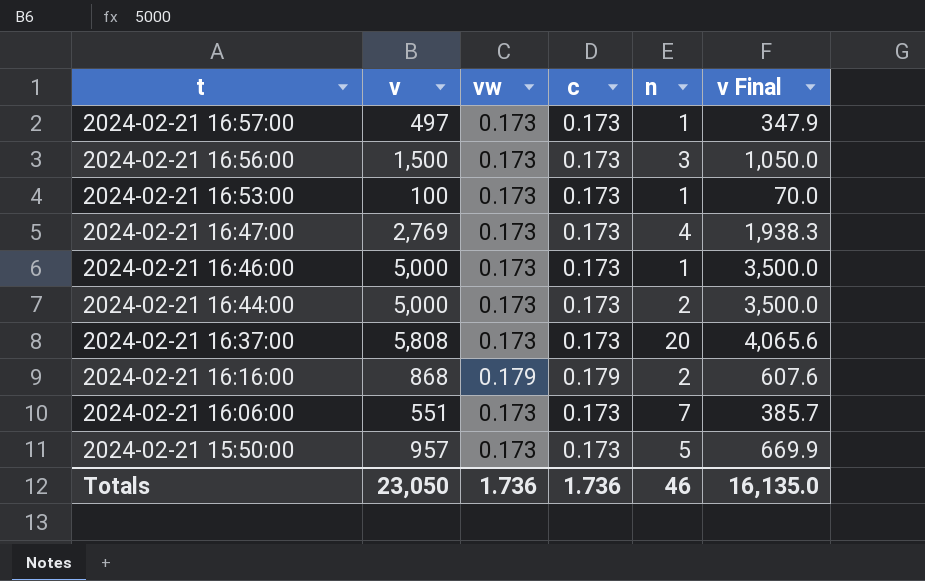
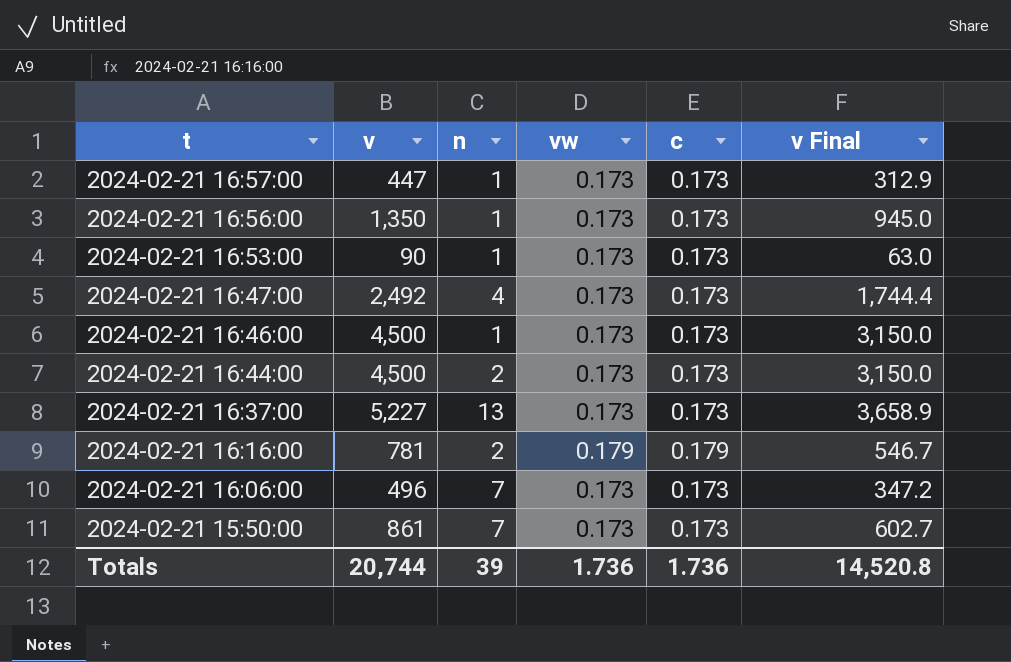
column n | position: 5 -> 3
2024-02-21 16:57:00 | v: 497 -> 447
2024-02-21 16:57:00 | v Final: 347.9 -> 312.9
2024-02-21 16:56:00 | v: 1,500 -> 1,350
2024-02-21 16:56:00 | n: 3 -> 1
2024-02-21 16:56:00 | v Final: 1,050.0 -> 945.0
2024-02-21 16:53:00 | v: 100 -> 90
2024-02-21 16:53:00 | v Final: 70.0 -> 63.0
2024-02-21 16:47:00 | v: 2,769 -> 2,492
2024-02-21 16:47:00 | v Final: 1,938.3 -> 1,744.4
2024-02-21 16:46:00 | v: 5,000 -> 4,500
2024-02-21 16:46:00 | v Final: 3,500.0 -> 3,150.0
2024-02-21 16:44:00 | v: 5,000 -> 4,500
2024-02-21 16:44:00 | v Final: 3,500.0 -> 3,150.0
2024-02-21 16:37:00 | v: 5,808 -> 5,227
2024-02-21 16:37:00 | n: 20 -> 13
2024-02-21 16:37:00 | v Final: 4,065.6 -> 3,658.9
2024-02-21 16:16:00 | v: 868 -> 781
2024-02-21 16:16:00 | v Final: 607.6 -> 546.7
2024-02-21 16:06:00 | v: 551 -> 496
2024-02-21 16:06:00 | v Final: 385.7 -> 347.2
2024-02-21 15:50:00 | v: 957 -> 861
2024-02-21 15:50:00 | n: 5 -> 7
2024-02-21 15:50:00 | v Final: 669.9 -> 602.7
Totals | v: 23,050 -> 20,744
Totals | n: 46 -> 39
Totals | v Final: 16,135.0 -> 14,520.8

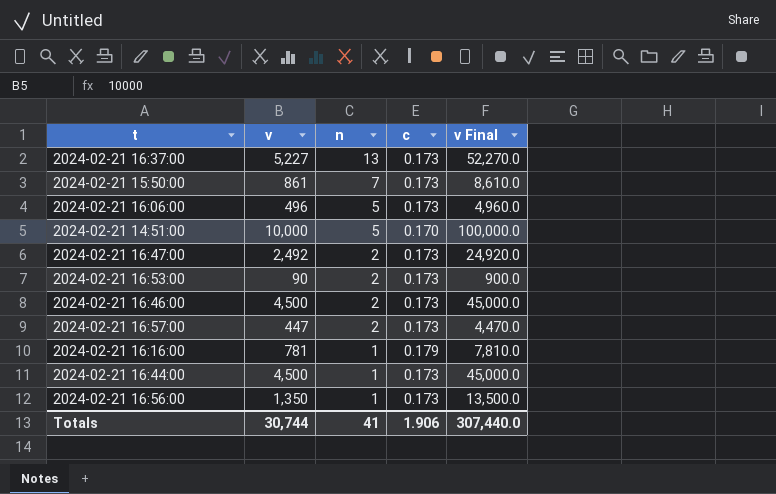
row order: t descending -> n descending
column vw | position: 4 -> none
column v Final | formula: [v] * 0.7 -> [v] * 10
2024-02-21 16:06:00 | n: 7 -> 5
row 2024-02-21 14:51:00: none -> 10,000 | 5 | 0.170 | 100,000.0
2024-02-21 16:47:00 | n: 4 -> 2
2024-02-21 16:53:00 | n: 1 -> 2
2024-02-21 16:46:00 | n: 1 -> 2
2024-02-21 16:57:00 | n: 1 -> 2
2024-02-21 16:16:00 | n: 2 -> 1
2024-02-21 16:44:00 | n: 2 -> 1
Totals | v: 20,744 -> 30,744
Totals | n: 39 -> 41
Totals | c: 1.736 -> 1.906
Totals | v Final: 14,520.8 -> 307,440.0

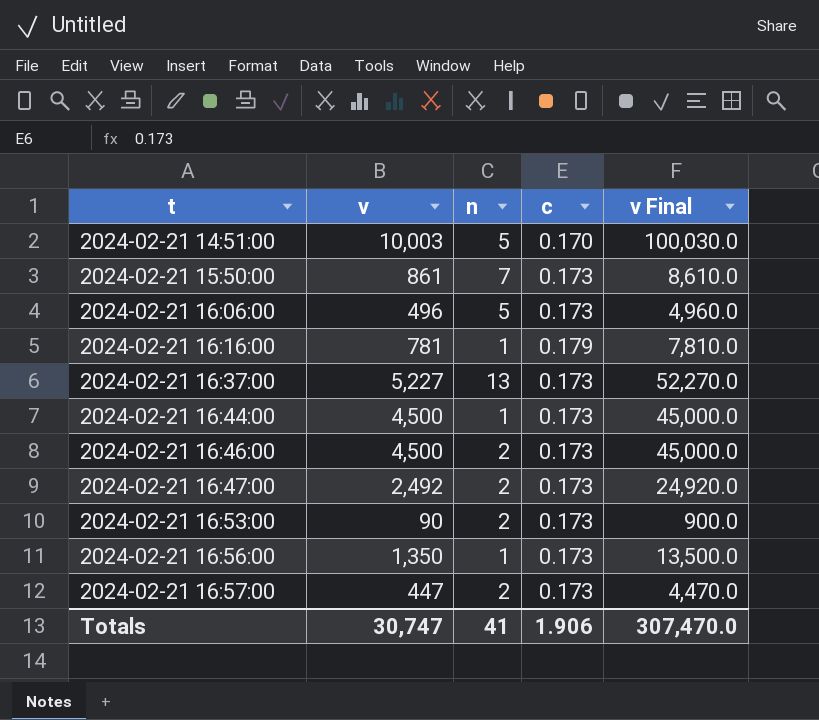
row order: n descending -> t ascending
2024-02-21 14:51:00 | v: 10,000 -> 10,003
2024-02-21 14:51:00 | v Final: 100,000.0 -> 100,030.0
Totals | v: 30,744 -> 30,747
Totals | v Final: 307,440.0 -> 307,470.0

